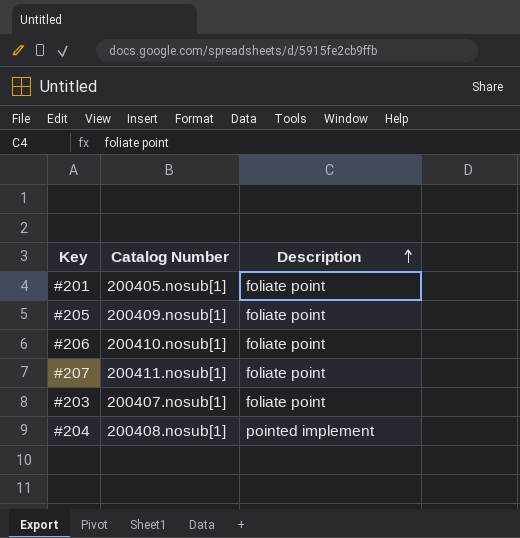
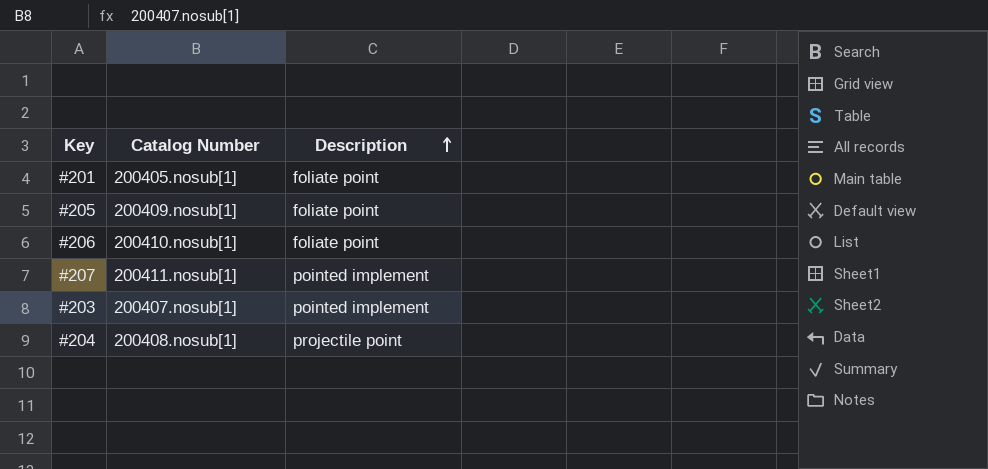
#207 | Description: foliate point -> pointed implement
#203 | Description: foliate point -> pointed implement
#204 | Description: pointed implement -> projectile point

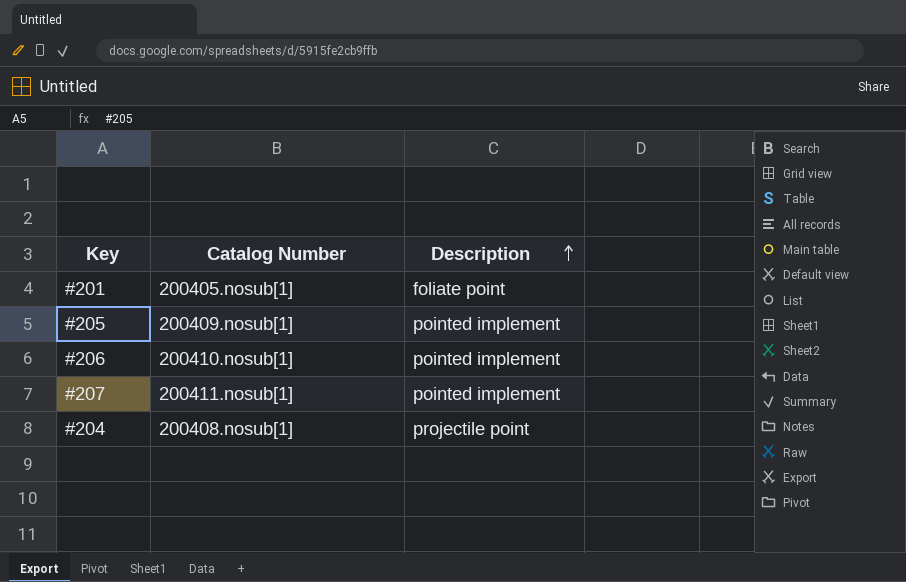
row #203: 200407.nosub[1] | pointed implement -> none
#205 | Description: foliate point -> pointed implement
#206 | Description: foliate point -> pointed implement

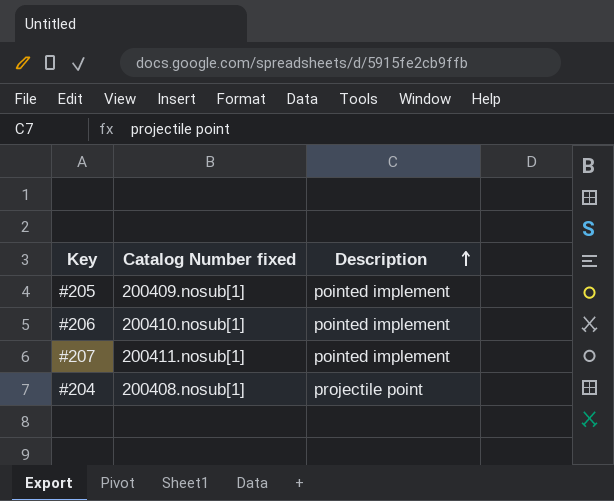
column name: Catalog Number -> Catalog Number fixed
row #201: 200405.nosub[1] | foliate point -> none

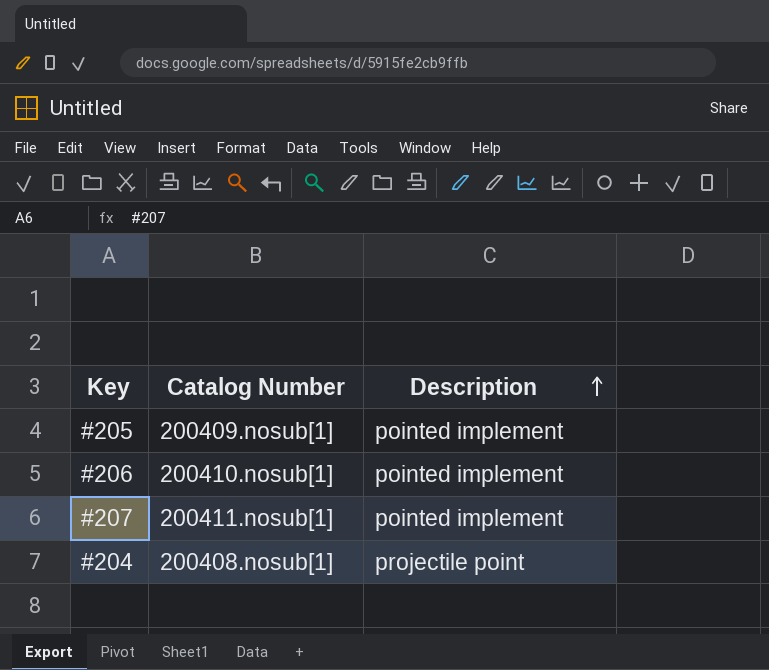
column name: Catalog Number fixed -> Catalog Number

